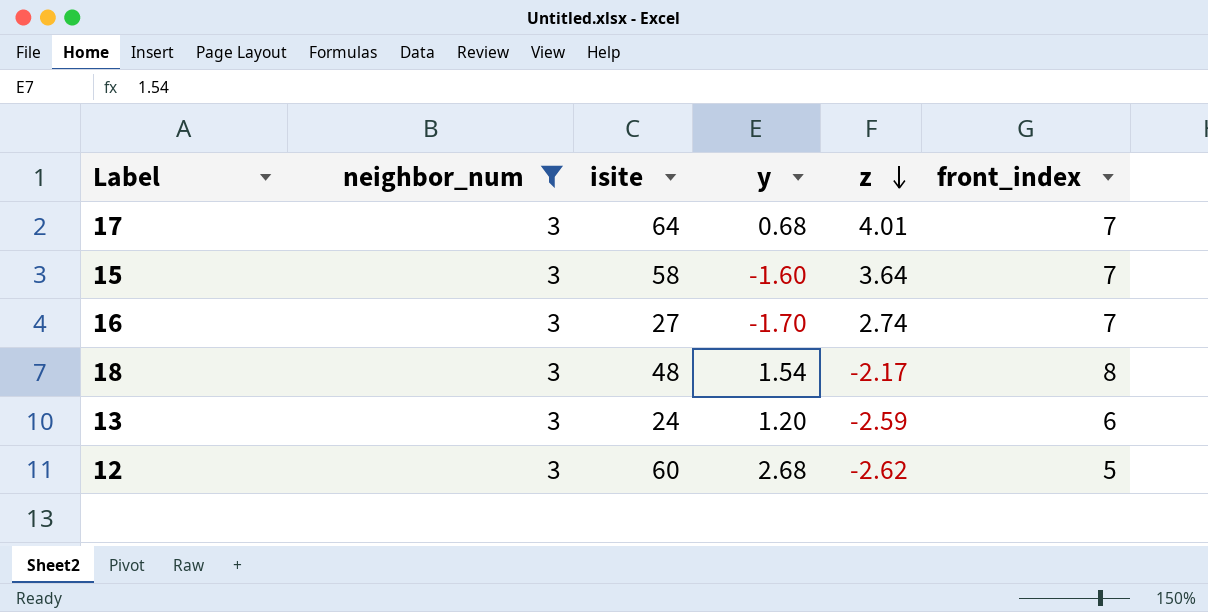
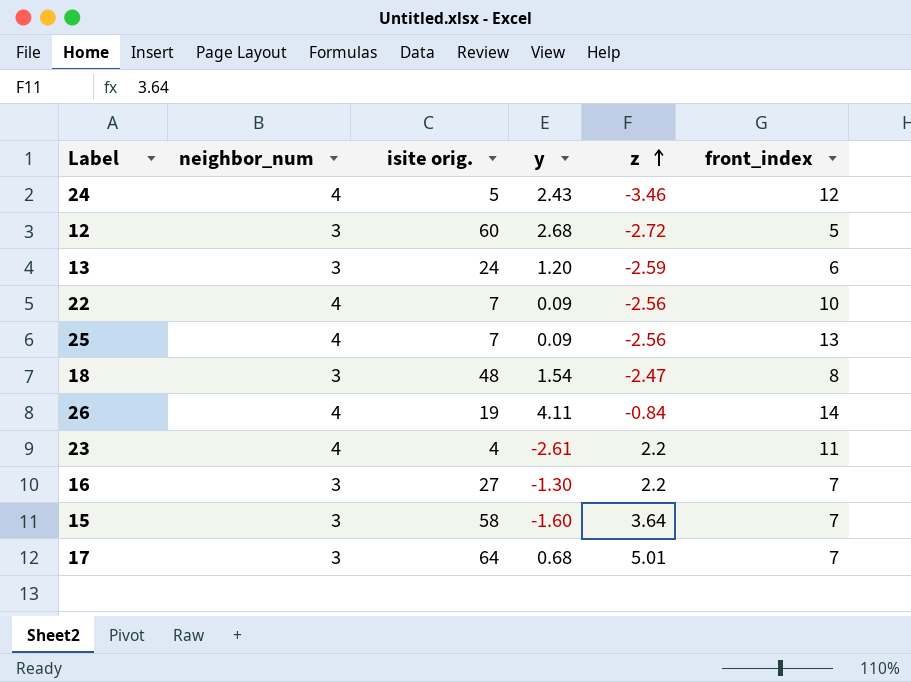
filter: neighbor_num = 3 -> none
row order: z descending -> z ascending
column name: isite -> isite orig.
12 | z: -2.62 -> -2.72
18 | z: -2.17 -> -2.47
16 | y: -1.70 -> -1.30
16 | z: 2.74 -> 2.2
17 | z: 4.01 -> 5.01

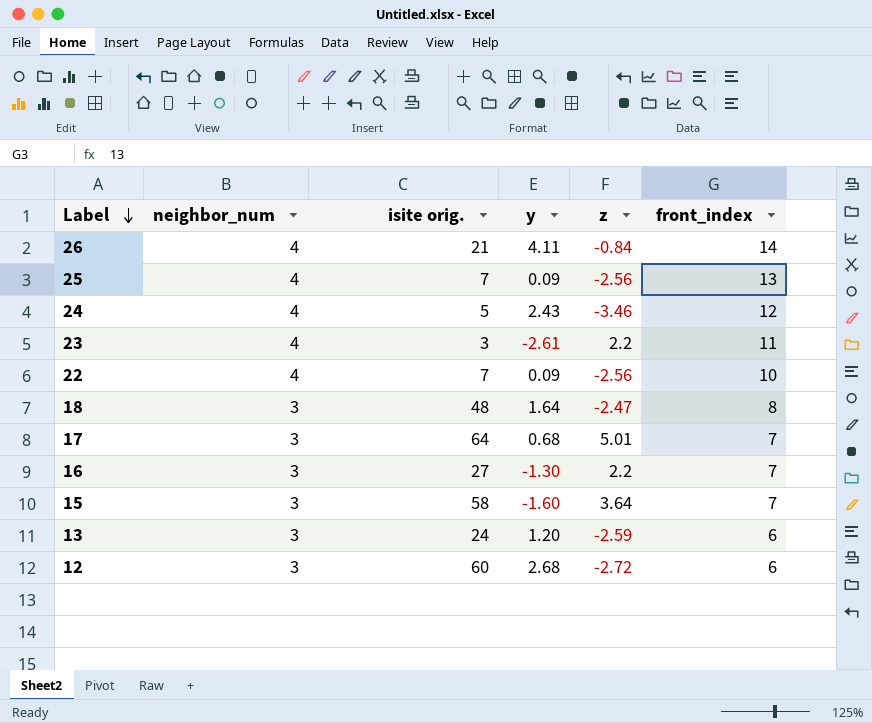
row order: z ascending -> Label descending
26 | isite orig.: 19 -> 21
23 | isite orig.: 4 -> 3
18 | y: 1.54 -> 1.64
12 | front_index: 5 -> 6

